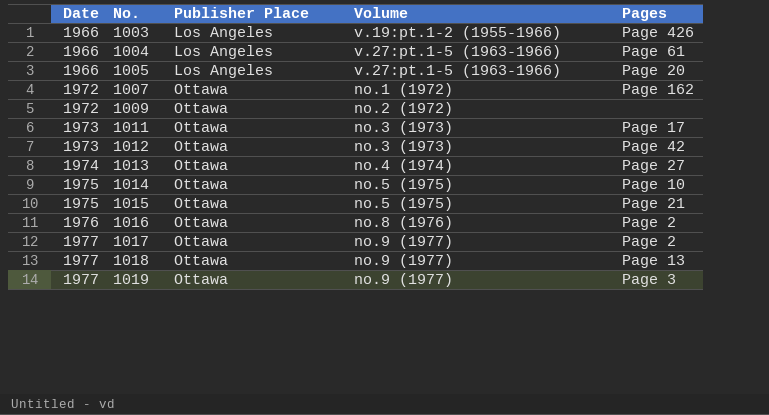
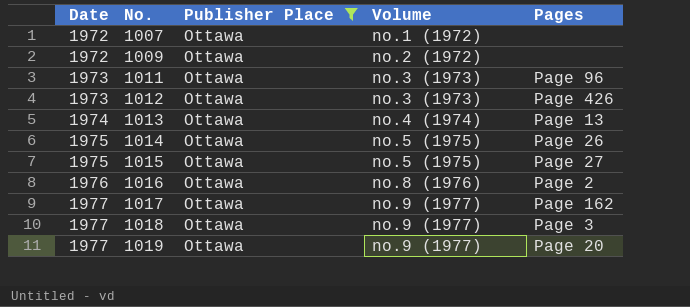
filter: none -> Publisher Place = Ottawa
1007 | Pages: Page 162 -> none
1011 | Pages: Page 17 -> Page 96
1012 | Pages: Page 42 -> Page 426
1013 | Pages: Page 27 -> Page 13
1014 | Pages: Page 10 -> Page 26
1015 | Pages: Page 21 -> Page 27
1017 | Pages: Page 2 -> Page 162
1018 | Pages: Page 13 -> Page 3
1019 | Pages: Page 3 -> Page 20

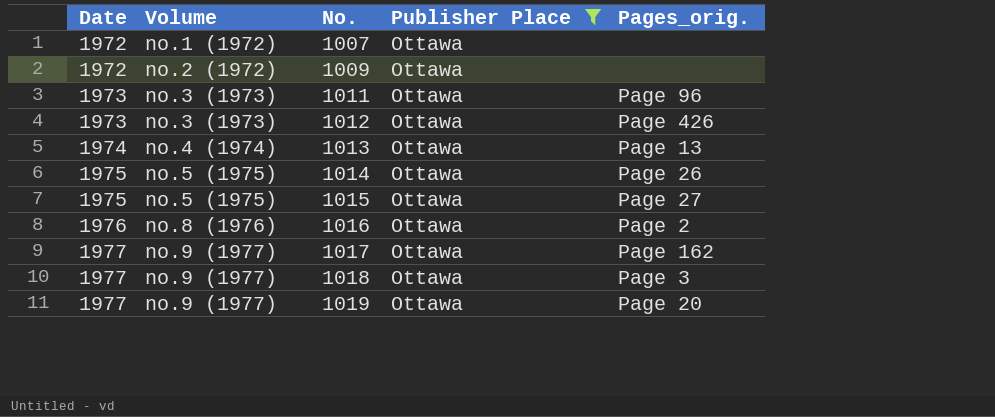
column Volume | position: 4 -> 2
column name: Pages -> Pages_orig.

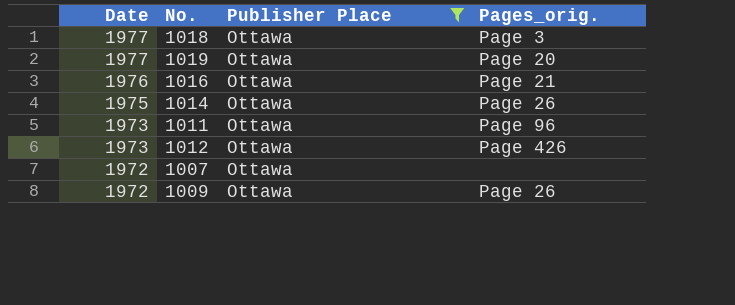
row order: Date ascending -> Date descending
column Volume | position: 2 -> none
row 1013: 1974 | no.4 (1974) | Ottawa | Page 13 -> none
row 1015: 1975 | no.5 (1975) | Ottawa | Page 27 -> none
row 1017: 1977 | no.9 (1977) | Ottawa | Page 162 -> none
1016 | Pages_orig.: Page 2 -> Page 21
1009 | Pages_orig.: none -> Page 26

